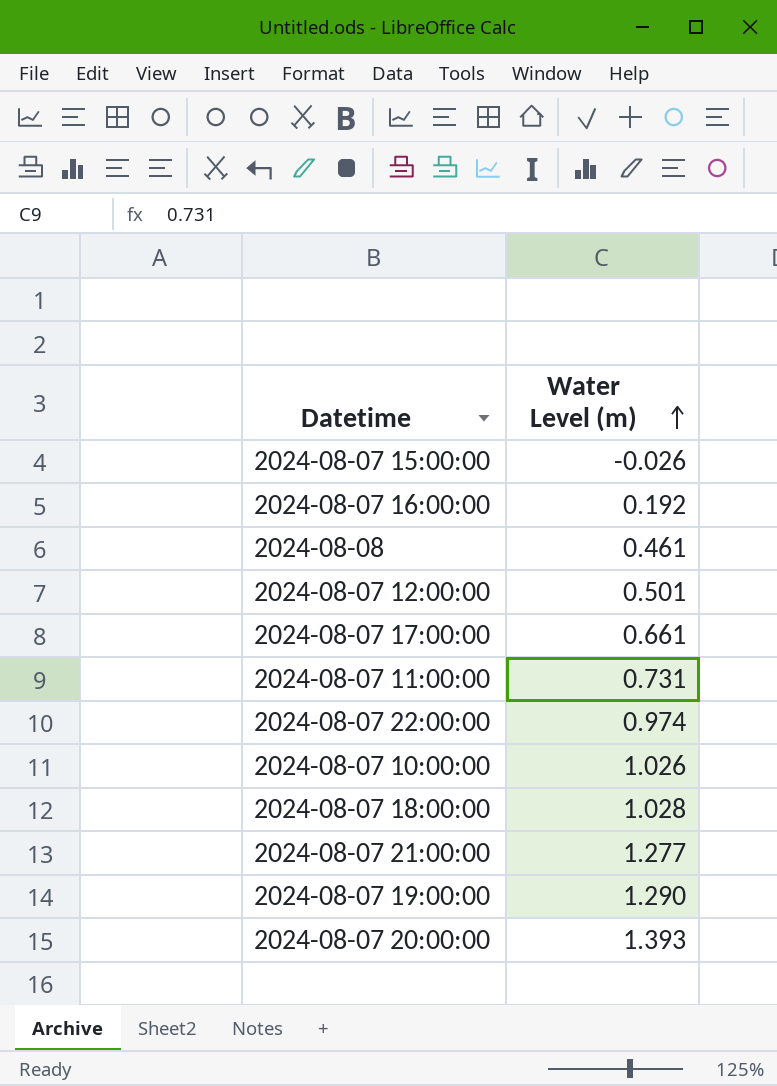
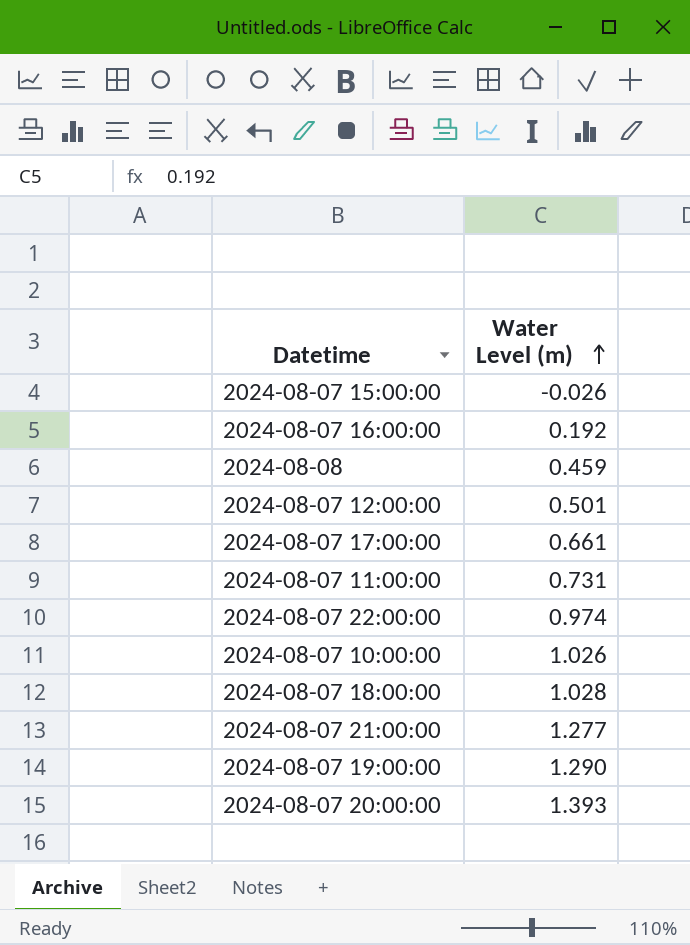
2024-08-08 | Water Level (m): 0.461 -> 0.459

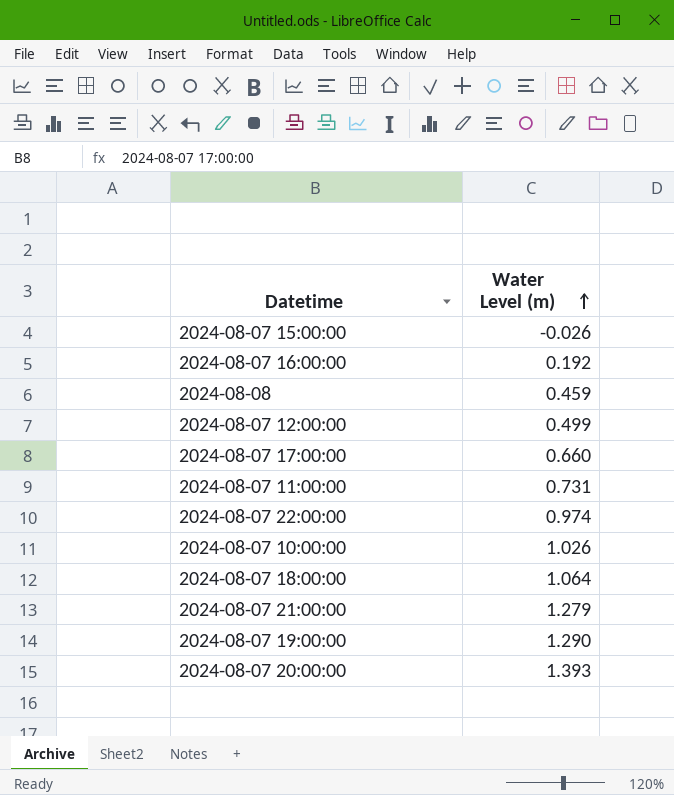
2024-08-07 12:00:00 | Water Level (m): 0.501 -> 0.499
2024-08-07 17:00:00 | Water Level (m): 0.661 -> 0.660
2024-08-07 18:00:00 | Water Level (m): 1.028 -> 1.064
2024-08-07 21:00:00 | Water Level (m): 1.277 -> 1.279

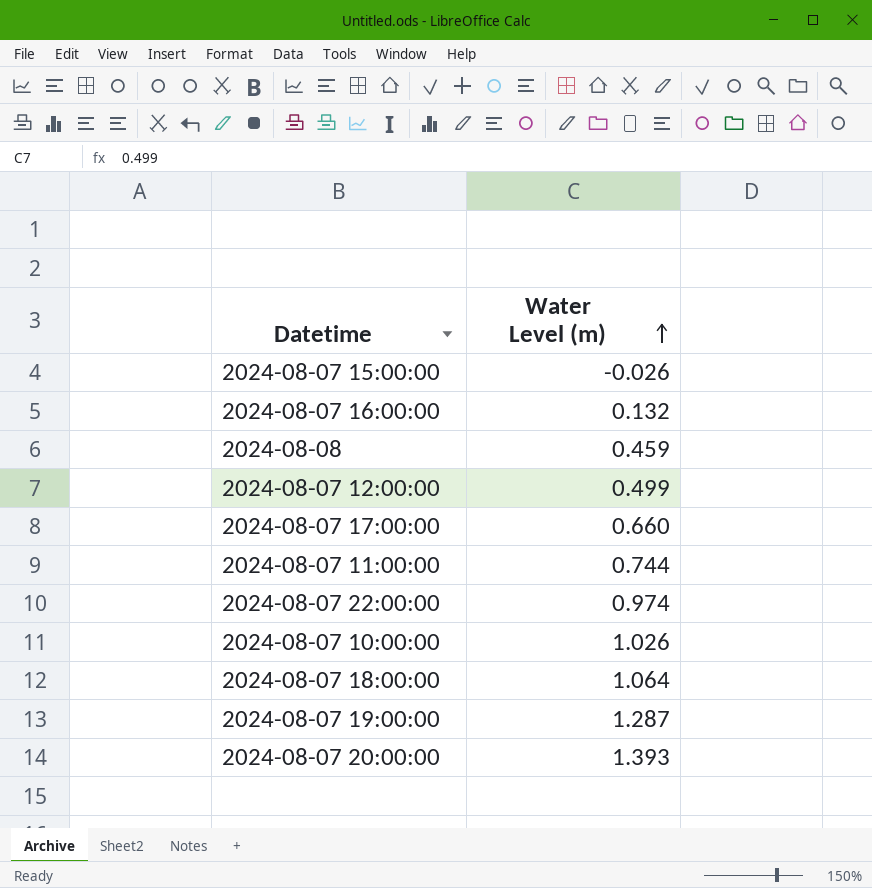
row 2024-08-07 21:00:00: 1.279 -> none
2024-08-07 16:00:00 | Water Level (m): 0.192 -> 0.132
2024-08-07 11:00:00 | Water Level (m): 0.731 -> 0.744
2024-08-07 19:00:00 | Water Level (m): 1.290 -> 1.287

